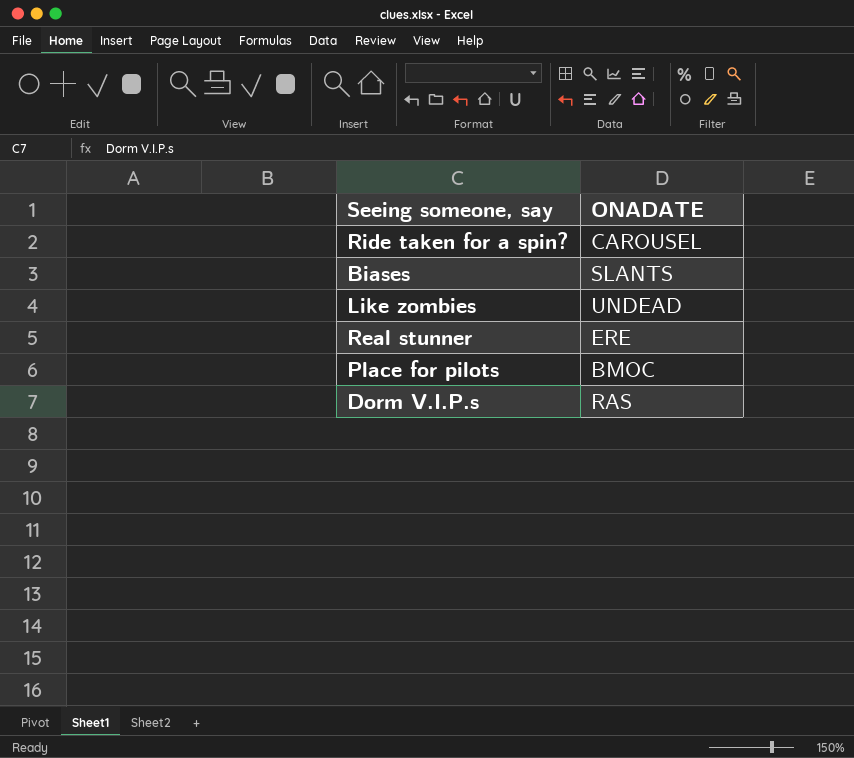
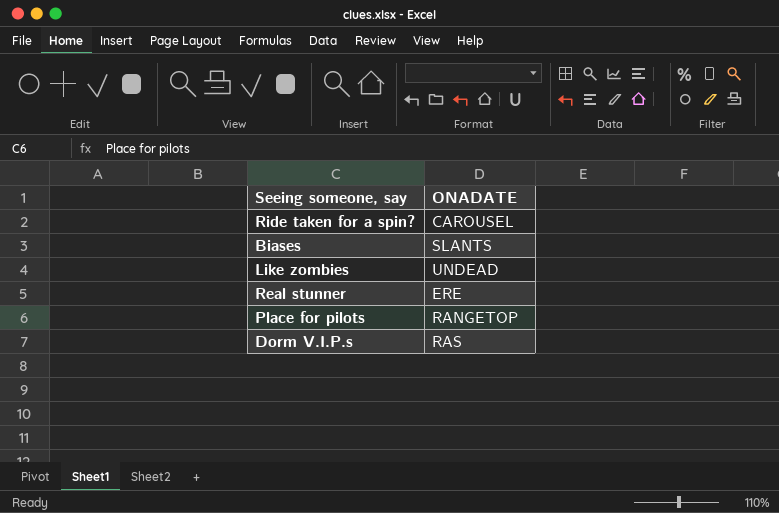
Place for pilots | ONADATE: BMOC -> RANGETOP

